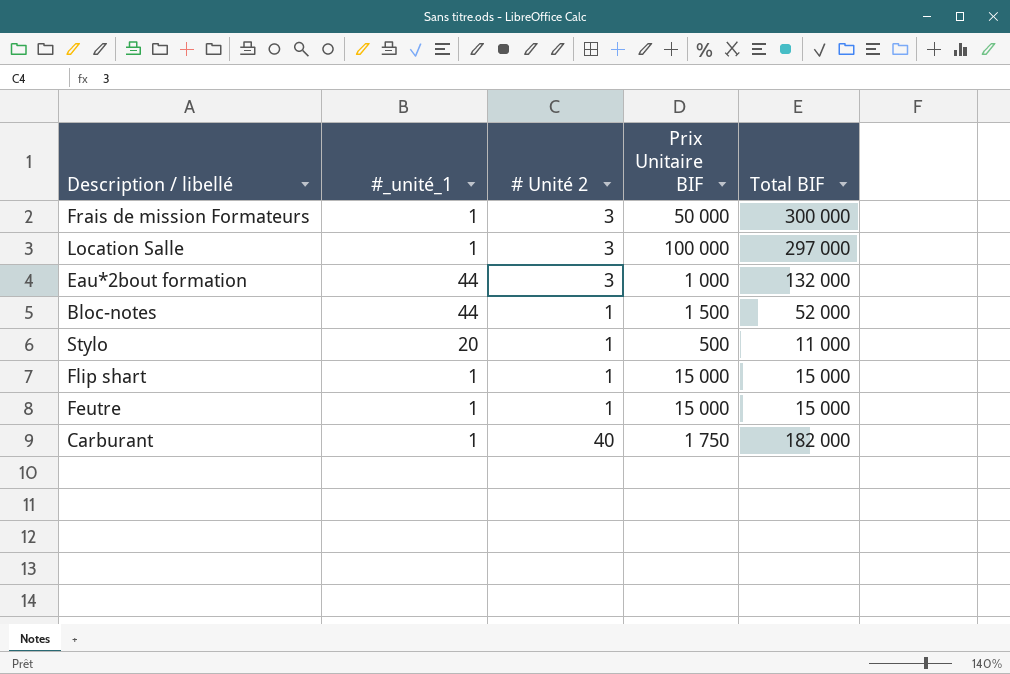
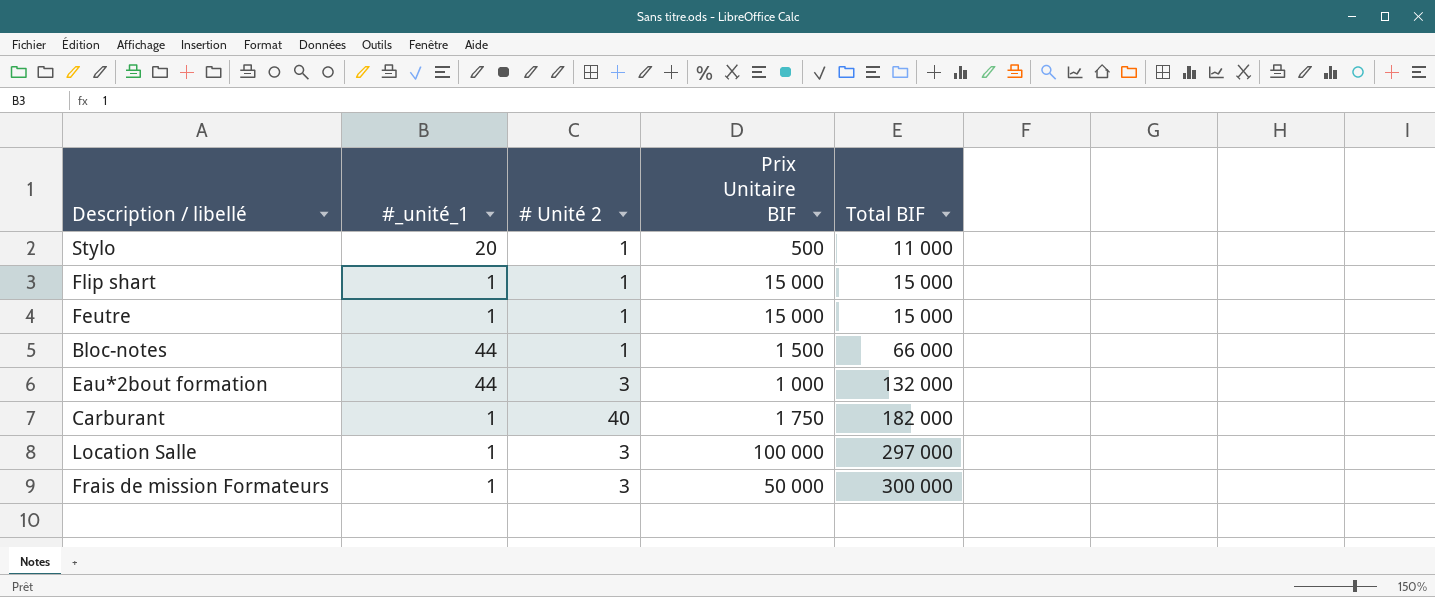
row order: none -> Total BIF ascending
Bloc-notes | Total BIF: 52 000 -> 66 000

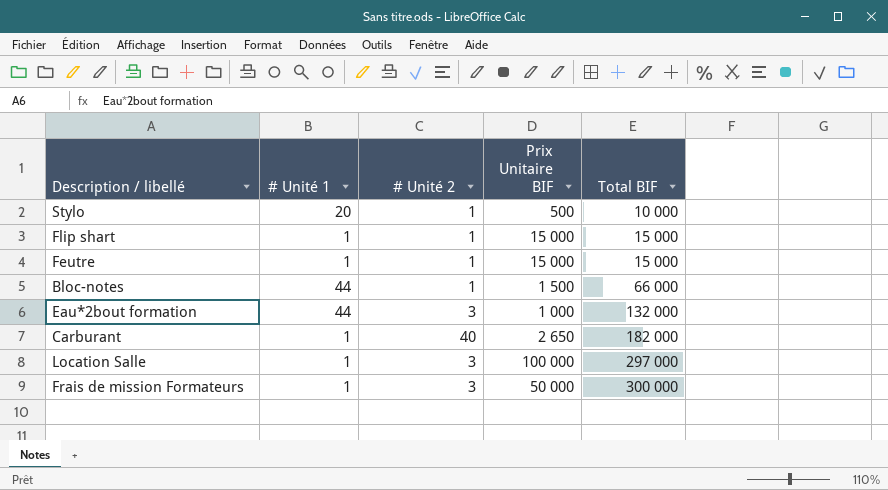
column name: #_unité_1 -> # Unité 1
Stylo | Total BIF: 11 000 -> 10 000
Carburant | Prix Unitaire BIF: 1 750 -> 2 650

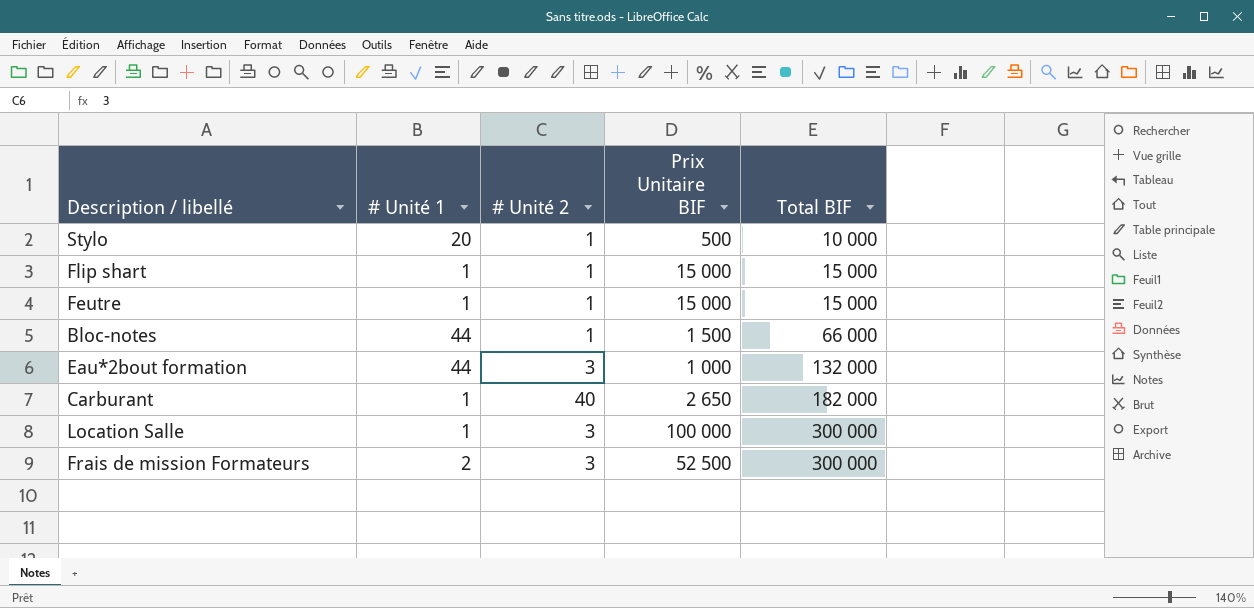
Location Salle | Total BIF: 297 000 -> 300 000
Frais de mission Formateurs | # Unité 1: 1 -> 2
Frais de mission Formateurs | Prix Unitaire BIF: 50 000 -> 52 500

